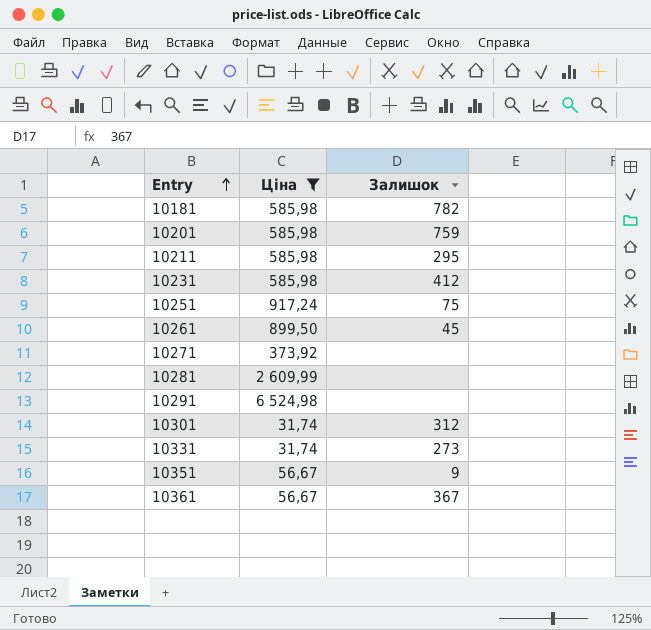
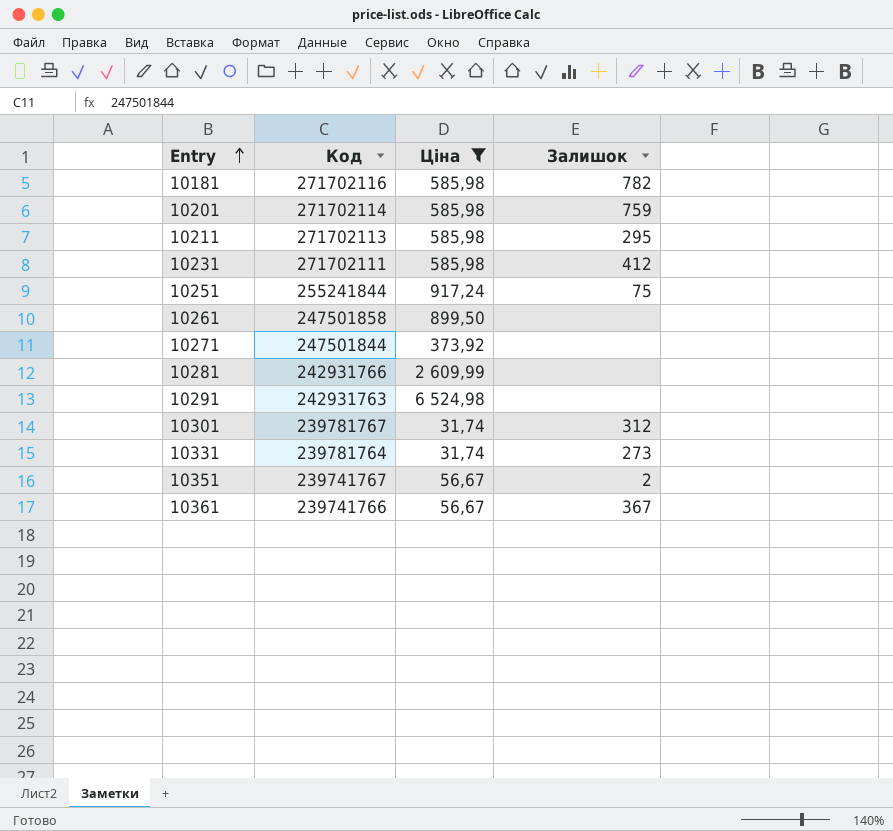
column Код | position: none -> 2
10261 | Залишок: 45 -> none
10351 | Залишок: 9 -> 2

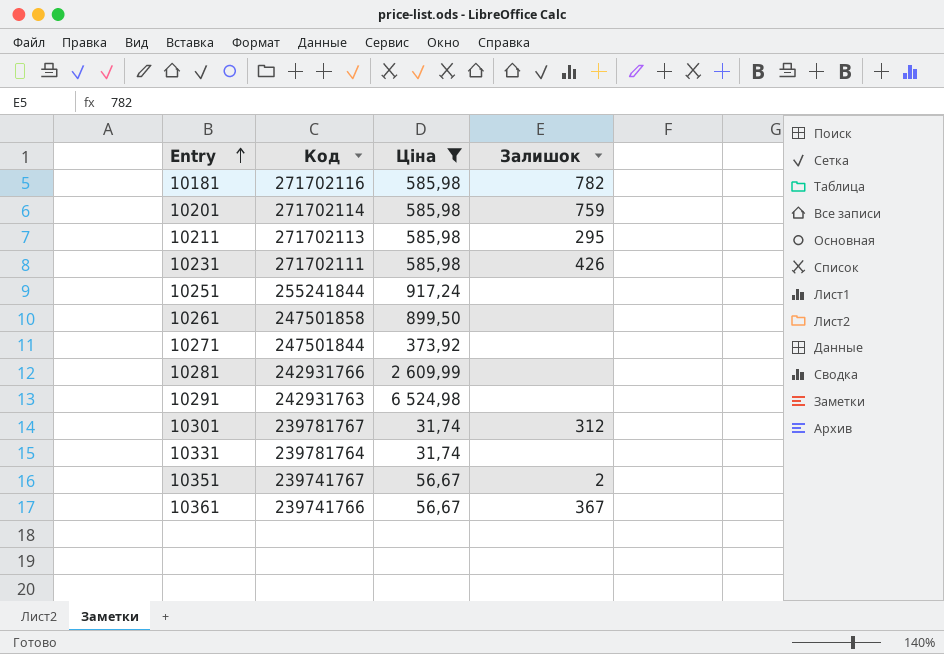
10231 | Залишок: 412 -> 426
10251 | Залишок: 75 -> none
10331 | Залишок: 273 -> none

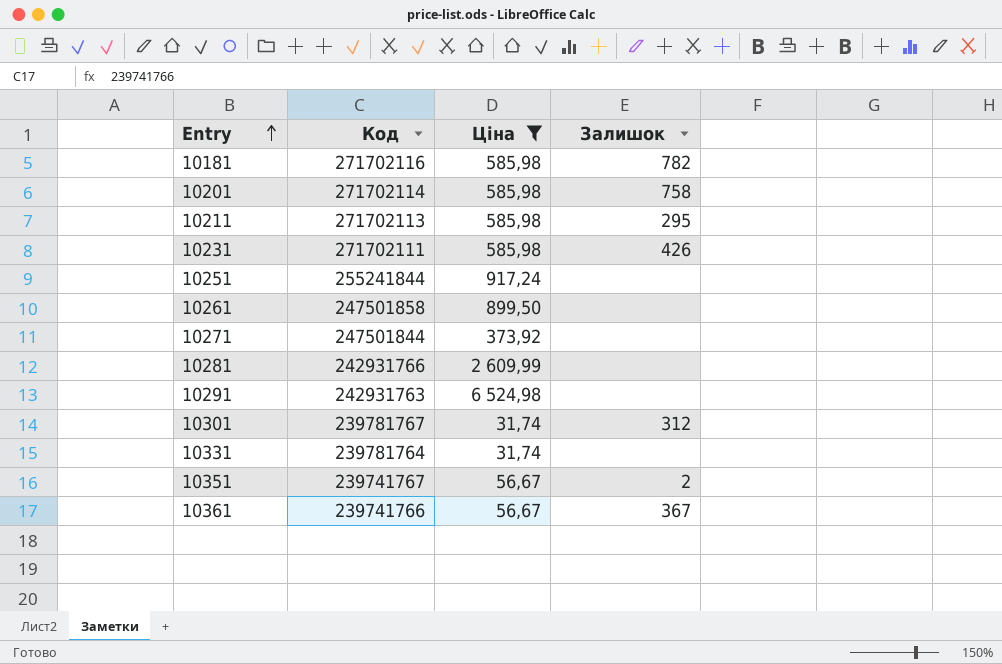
10201 | Залишок: 759 -> 758

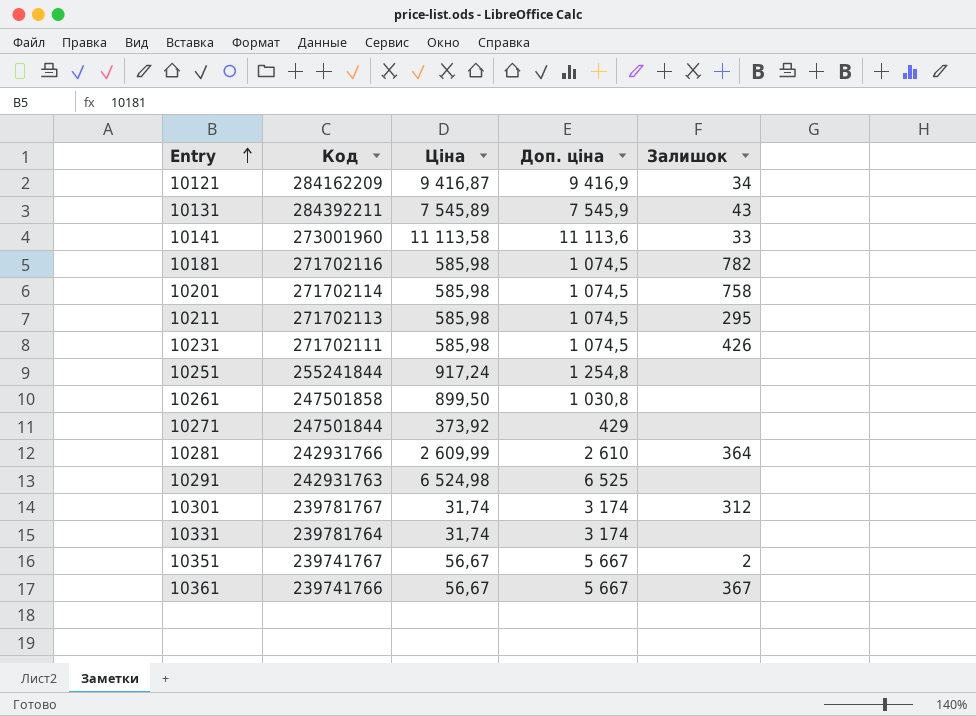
filter: Ціна <= 6 524,98 -> none
column Доп. ціна | position: none -> 4
10281 | Залишок: none -> 364

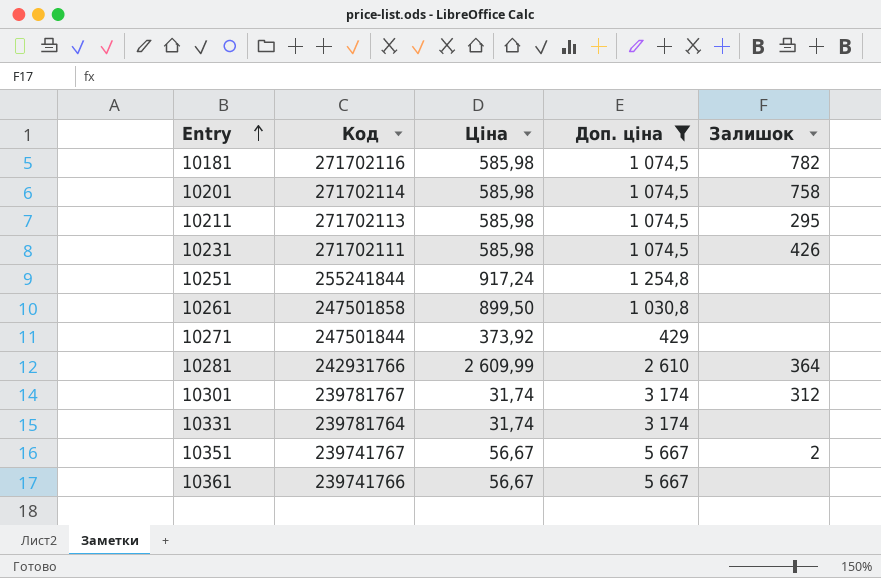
filter: none -> Доп. ціна <= 5 667
10361 | Залишок: 367 -> none

